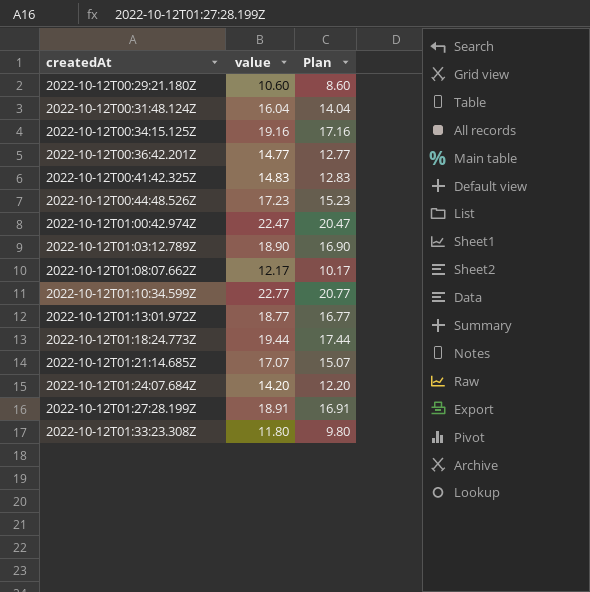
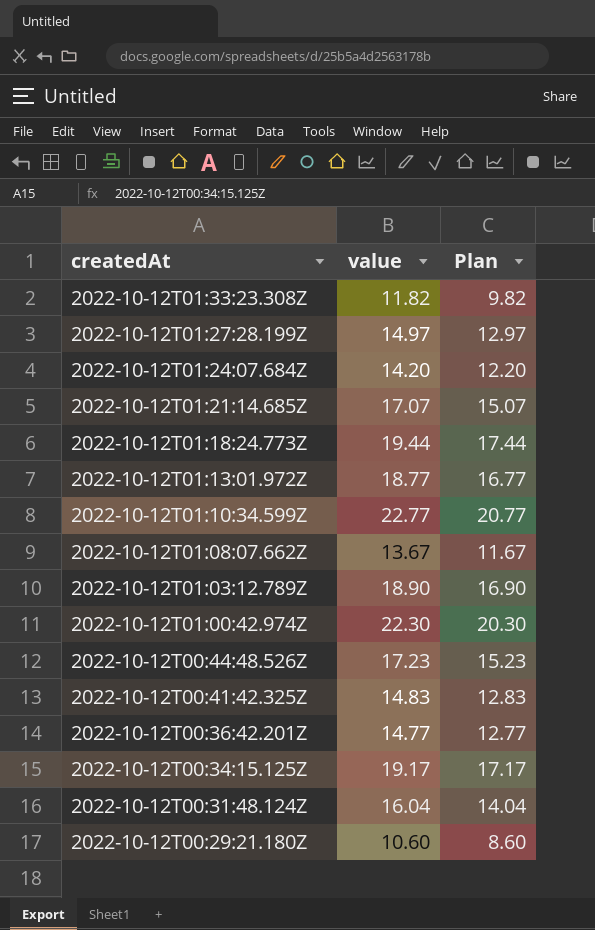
row order: createdAt ascending -> createdAt descending
2022-10-12T01:33:23.308Z | value: 11.80 -> 11.82
2022-10-12T01:33:23.308Z | Plan: 9.80 -> 9.82
2022-10-12T01:27:28.199Z | value: 18.91 -> 14.97
2022-10-12T01:27:28.199Z | Plan: 16.91 -> 12.97
2022-10-12T01:08:07.662Z | value: 12.17 -> 13.67
2022-10-12T01:08:07.662Z | Plan: 10.17 -> 11.67
2022-10-12T01:00:42.974Z | value: 22.47 -> 22.30
2022-10-12T01:00:42.974Z | Plan: 20.47 -> 20.30
2022-10-12T00:34:15.125Z | value: 19.16 -> 19.17
2022-10-12T00:34:15.125Z | Plan: 17.16 -> 17.17

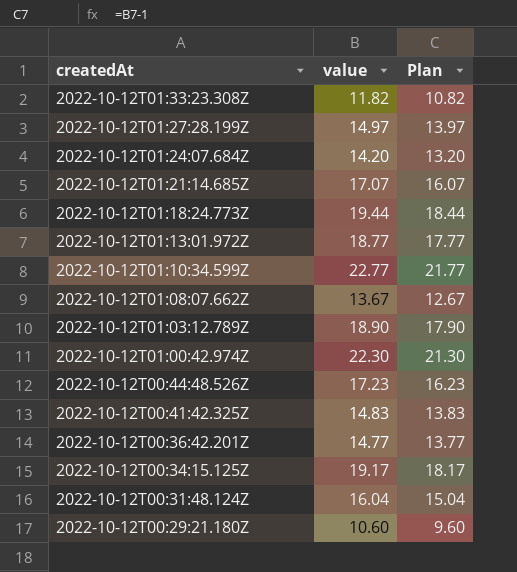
column Plan | formula: [value] - 2 -> [value] - 1

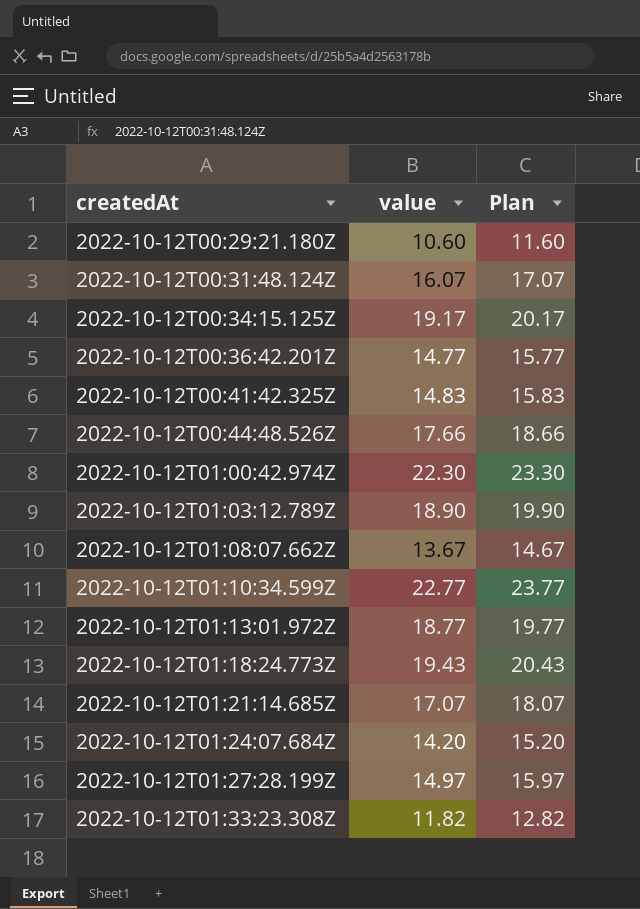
row order: createdAt descending -> createdAt ascending
column Plan | formula: [value] - 1 -> [value] + 1
2022-10-12T00:31:48.124Z | value: 16.04 -> 16.07
2022-10-12T00:44:48.526Z | value: 17.23 -> 17.66
2022-10-12T01:18:24.773Z | value: 19.44 -> 19.43

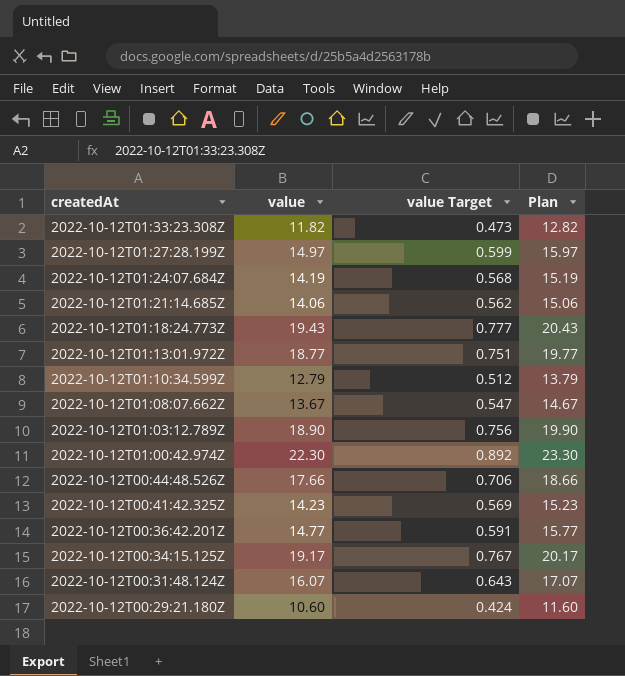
row order: createdAt ascending -> createdAt descending
column value Target | formula: none -> [value] * 0.04
2022-10-12T01:24:07.684Z | value: 14.20 -> 14.19
2022-10-12T01:24:07.684Z | Plan: 15.20 -> 15.19
2022-10-12T01:21:14.685Z | value: 17.07 -> 14.06
2022-10-12T01:21:14.685Z | Plan: 18.07 -> 15.06
2022-10-12T01:10:34.599Z | value: 22.77 -> 12.79
2022-10-12T01:10:34.599Z | Plan: 23.77 -> 13.79
2022-10-12T00:41:42.325Z | value: 14.83 -> 14.23
2022-10-12T00:41:42.325Z | Plan: 15.83 -> 15.23

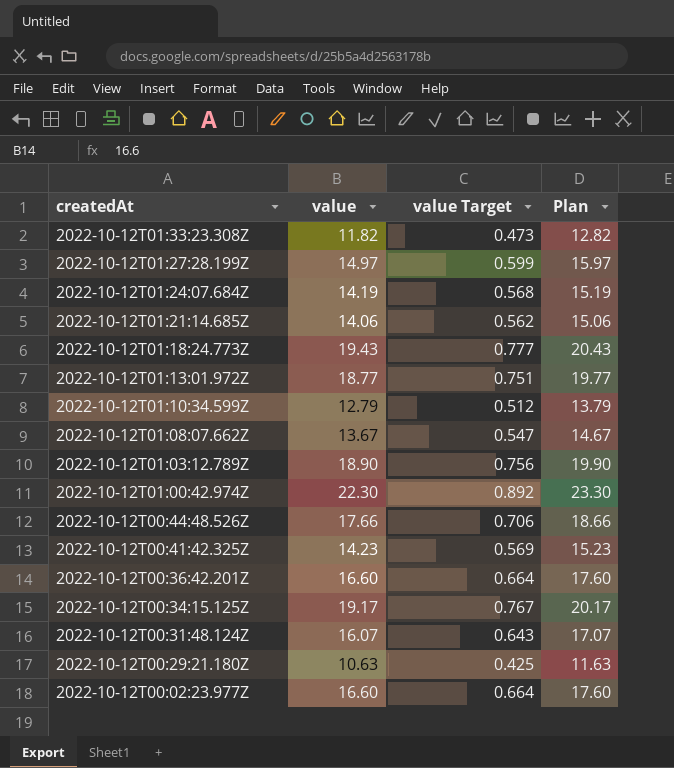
2022-10-12T00:36:42.201Z | value: 14.77 -> 16.60
2022-10-12T00:36:42.201Z | value Target: 0.591 -> 0.664
2022-10-12T00:36:42.201Z | Plan: 15.77 -> 17.60
2022-10-12T00:29:21.180Z | value: 10.60 -> 10.63
2022-10-12T00:29:21.180Z | value Target: 0.424 -> 0.425
2022-10-12T00:29:21.180Z | Plan: 11.60 -> 11.63
row 2022-10-12T00:02:23.977Z: none -> 16.60 | 0.664 | 17.60

